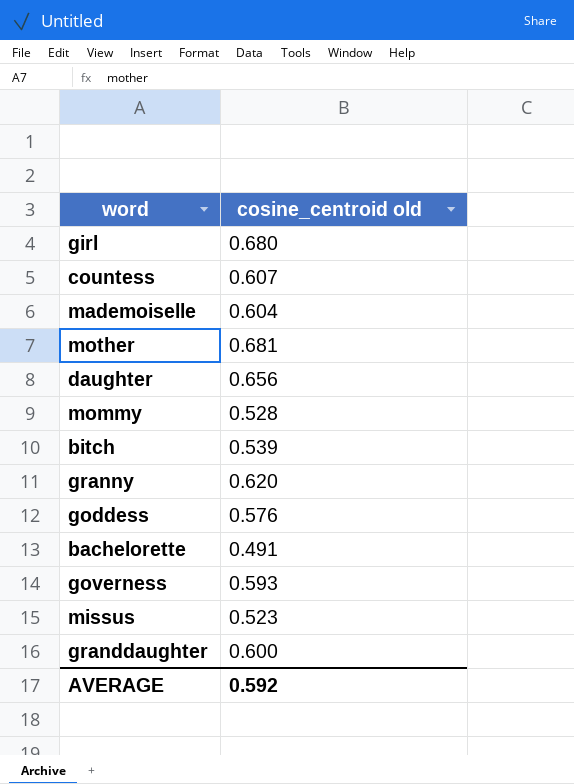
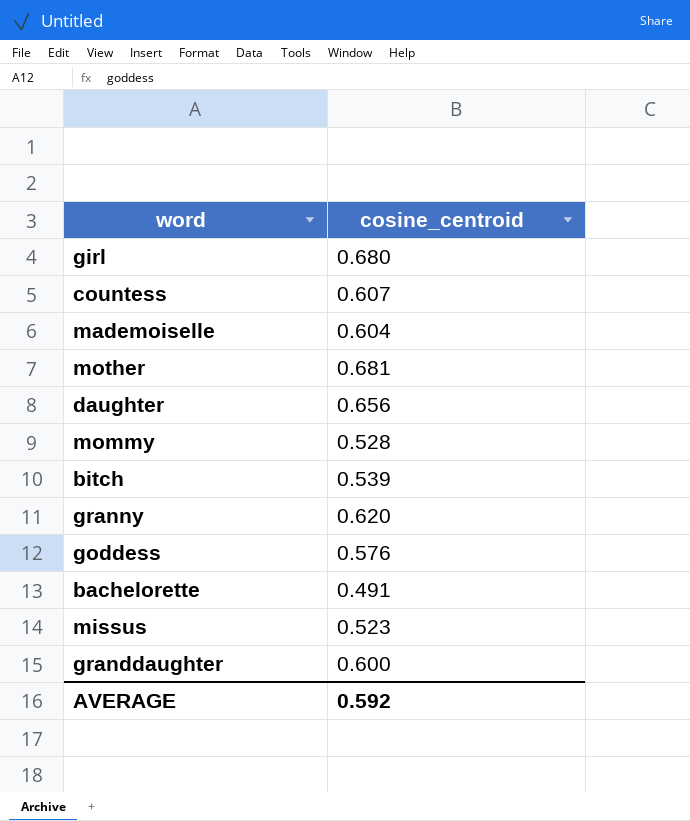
column name: cosine_centroid old -> cosine_centroid
row governess: 0.593 -> none

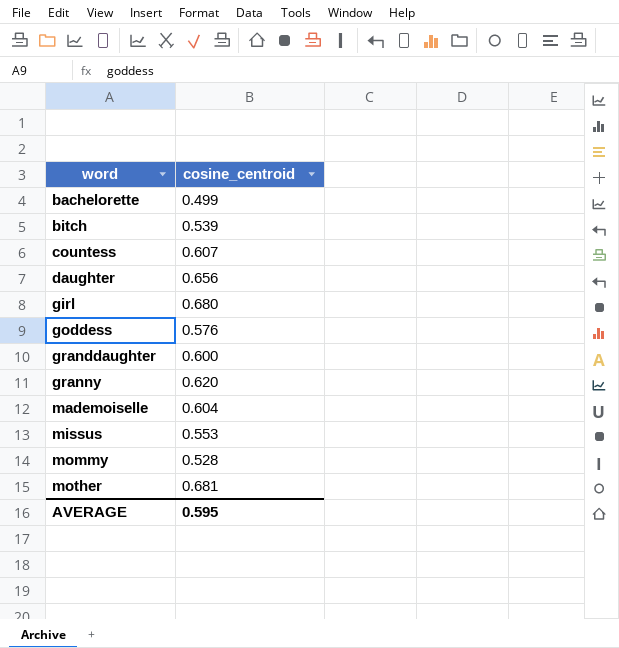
row order: none -> word ascending
bachelorette | cosine_centroid: 0.491 -> 0.499
missus | cosine_centroid: 0.523 -> 0.553
AVERAGE | cosine_centroid: 0.592 -> 0.595

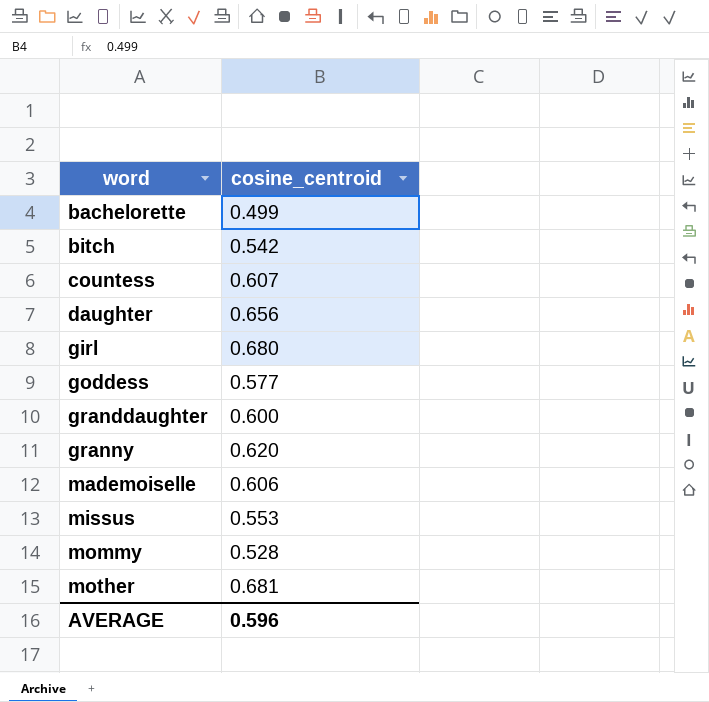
bitch | cosine_centroid: 0.539 -> 0.542
goddess | cosine_centroid: 0.576 -> 0.577
mademoiselle | cosine_centroid: 0.604 -> 0.606
AVERAGE | cosine_centroid: 0.595 -> 0.596

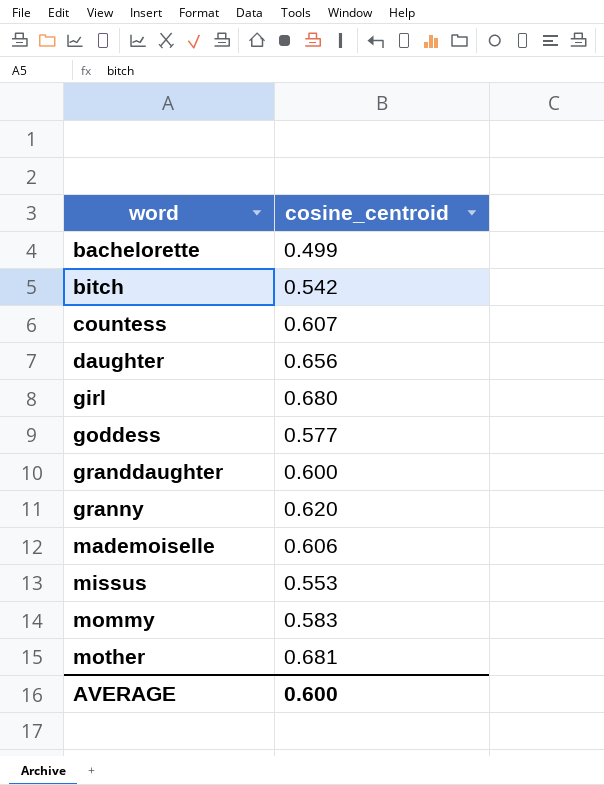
mommy | cosine_centroid: 0.528 -> 0.583
AVERAGE | cosine_centroid: 0.596 -> 0.600

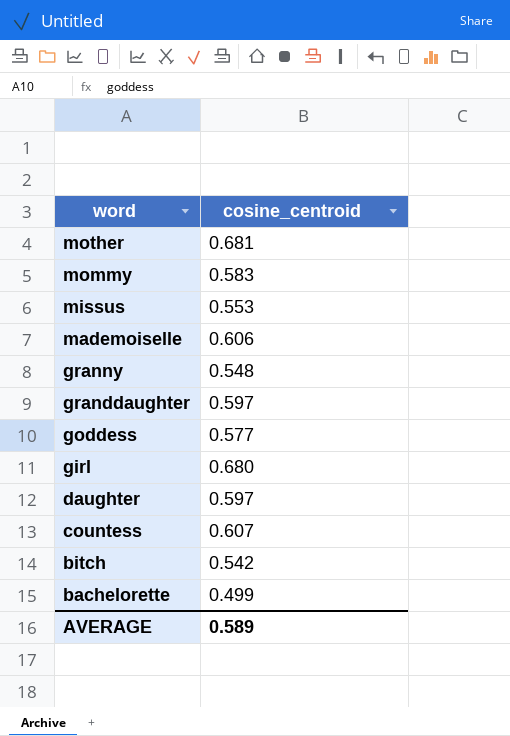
row order: word ascending -> word descending
granny | cosine_centroid: 0.620 -> 0.548
granddaughter | cosine_centroid: 0.600 -> 0.597
daughter | cosine_centroid: 0.656 -> 0.597
AVERAGE | cosine_centroid: 0.600 -> 0.589

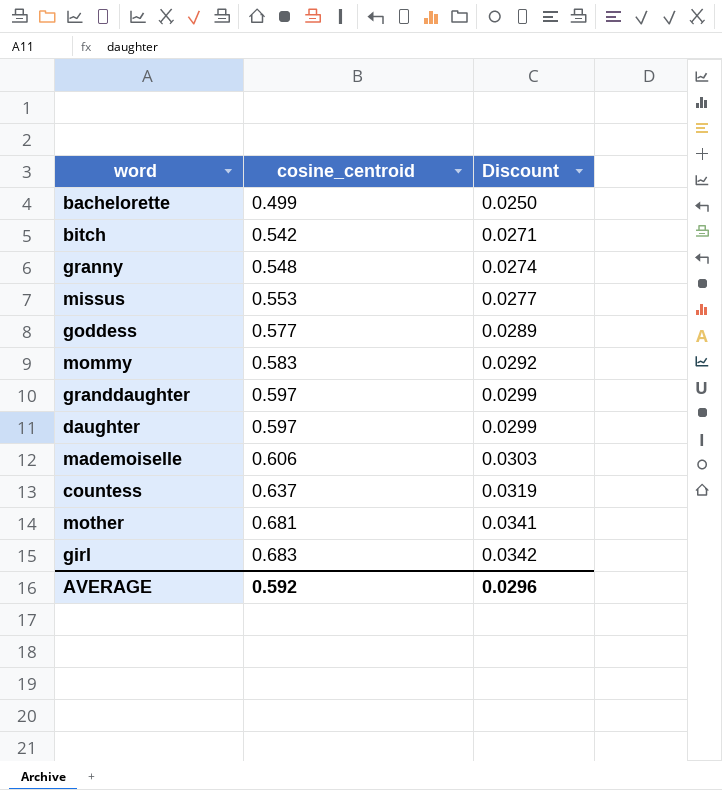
row order: word descending -> cosine_centroid ascending
column Discount | formula: none -> [cosine_centroid] * 0.05
countess | cosine_centroid: 0.607 -> 0.637
girl | cosine_centroid: 0.680 -> 0.683
AVERAGE | cosine_centroid: 0.589 -> 0.592

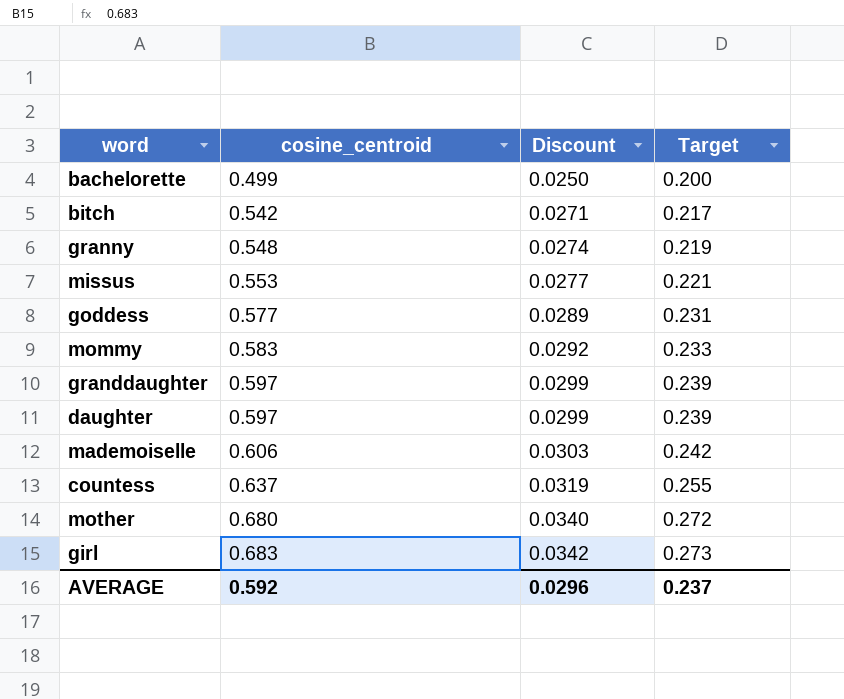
column Target | formula: none -> [cosine_centroid] * 0.4
mother | cosine_centroid: 0.681 -> 0.680
mother | Discount: 0.0341 -> 0.0340

